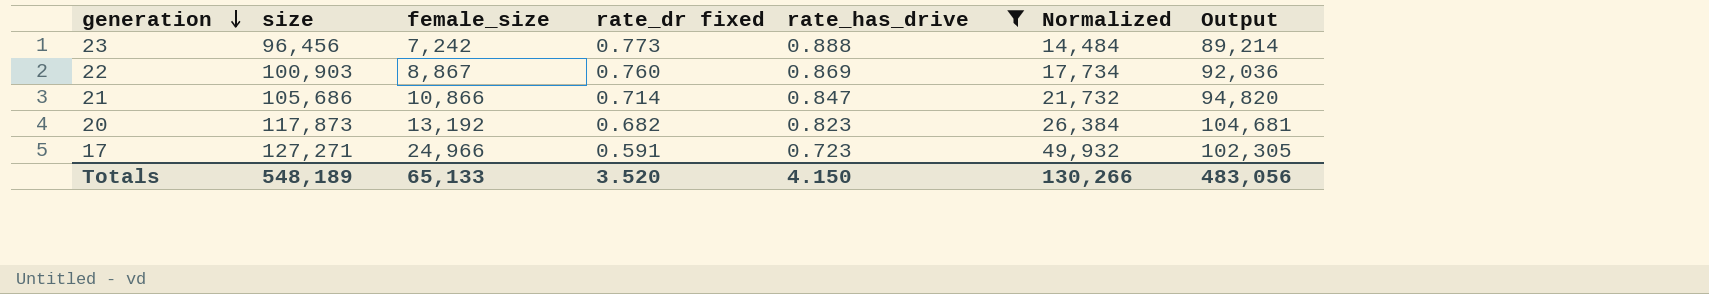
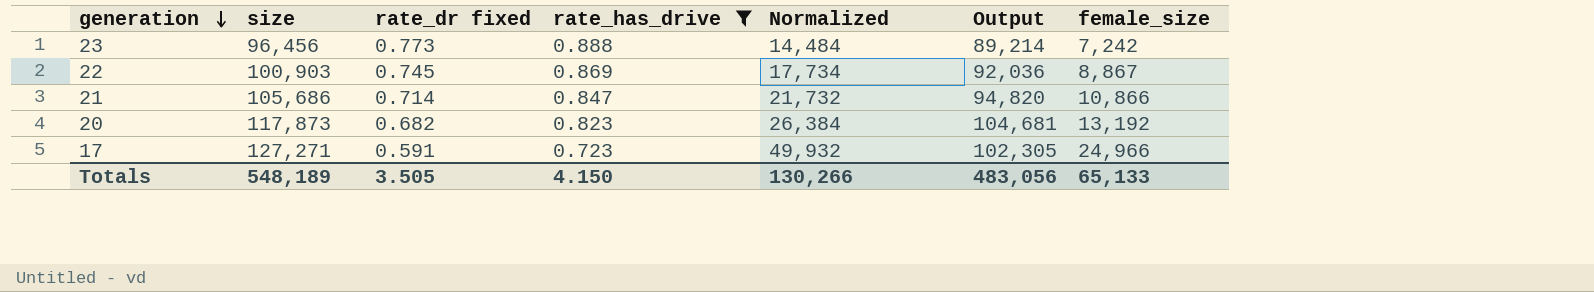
column female_size | position: 3 -> 7
22 | rate_dr fixed: 0.760 -> 0.745
Totals | rate_dr fixed: 3.520 -> 3.505

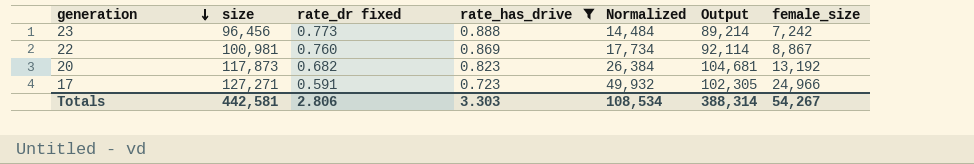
row 21: 105,686 | 0.714 | 0.847 | 21,732 | 94,820 | 10,866 -> none
22 | size: 100,903 -> 100,981
22 | rate_dr fixed: 0.745 -> 0.760
22 | Output: 92,036 -> 92,114
Totals | size: 548,189 -> 442,581
Totals | rate_dr fixed: 3.505 -> 2.806
Totals | rate_has_drive: 4.150 -> 3.303
Totals | Normalized: 130,266 -> 108,534
Totals | Output: 483,056 -> 388,314
Totals | female_size: 65,133 -> 54,267

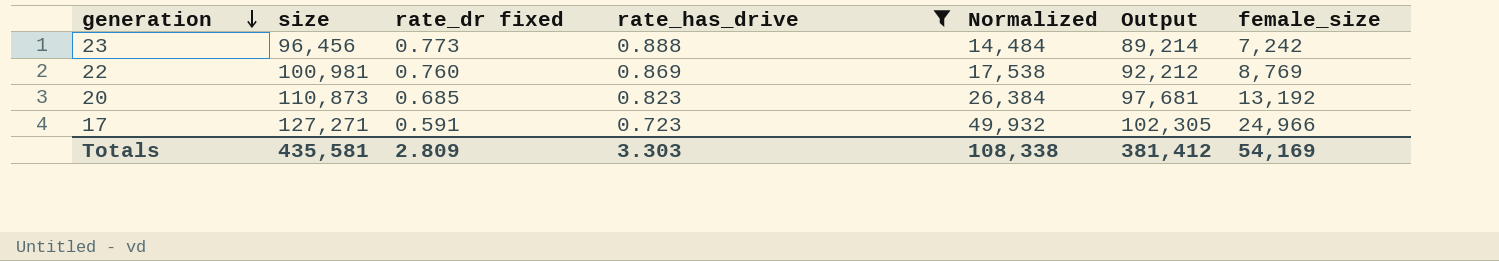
22 | Normalized: 17,734 -> 17,538
22 | Output: 92,114 -> 92,212
22 | female_size: 8,867 -> 8,769
20 | size: 117,873 -> 110,873
20 | rate_dr fixed: 0.682 -> 0.685
20 | Output: 104,681 -> 97,681
Totals | size: 442,581 -> 435,581
Totals | rate_dr fixed: 2.806 -> 2.809
Totals | Normalized: 108,534 -> 108,338
Totals | Output: 388,314 -> 381,412
Totals | female_size: 54,267 -> 54,169

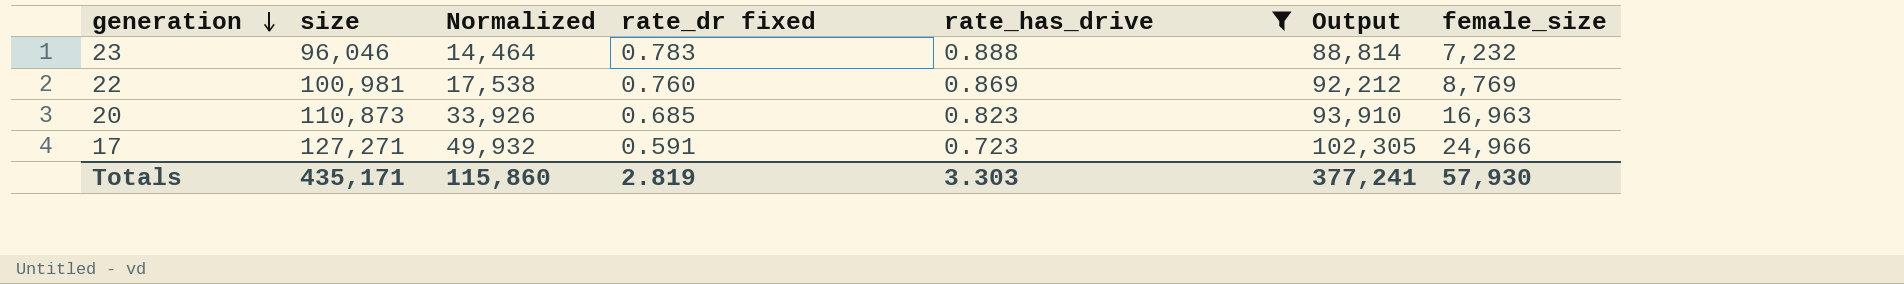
column Normalized | position: 5 -> 3
23 | size: 96,456 -> 96,046
23 | Normalized: 14,484 -> 14,464
23 | rate_dr fixed: 0.773 -> 0.783
23 | Output: 89,214 -> 88,814
23 | female_size: 7,242 -> 7,232
20 | Normalized: 26,384 -> 33,926
20 | Output: 97,681 -> 93,910
20 | female_size: 13,192 -> 16,963
Totals | size: 435,581 -> 435,171
Totals | Normalized: 108,338 -> 115,860
Totals | rate_dr fixed: 2.809 -> 2.819
Totals | Output: 381,412 -> 377,241
Totals | female_size: 54,169 -> 57,930

